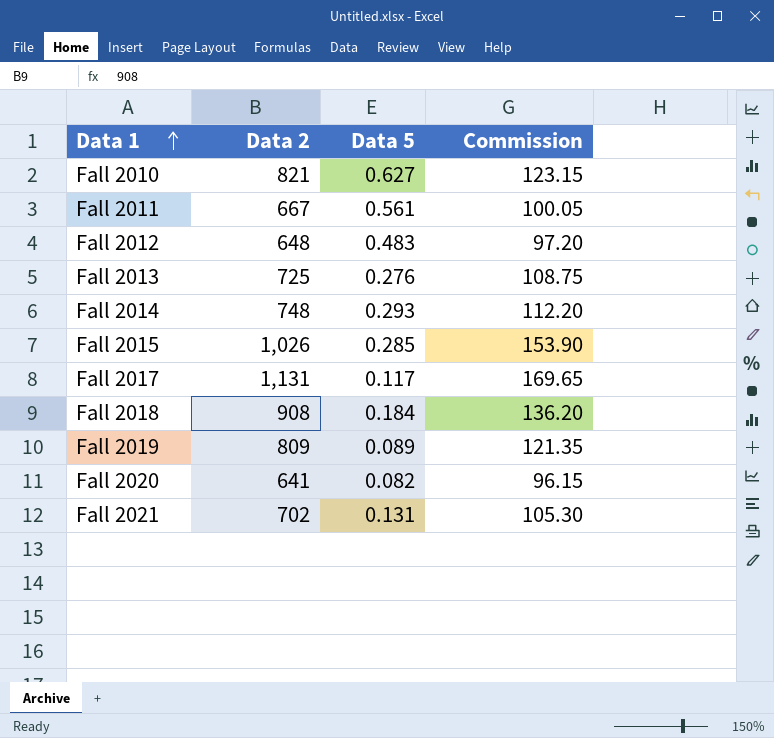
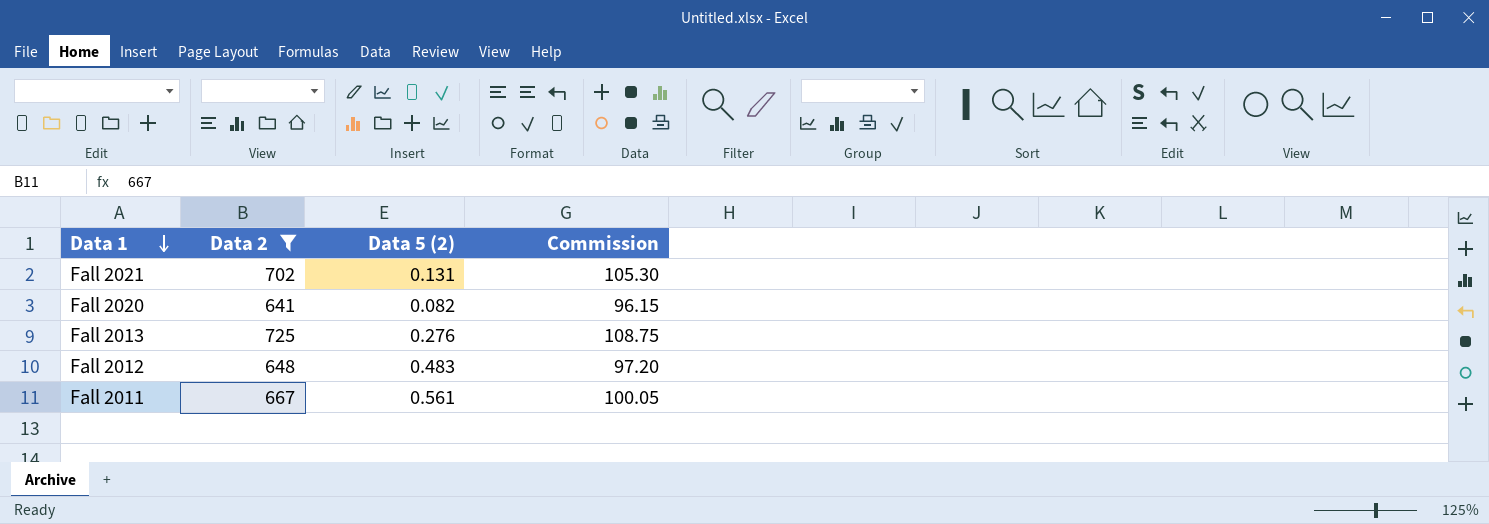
filter: none -> Data 2 <= 725
row order: Data 1 ascending -> Data 1 descending
column name: Data 5 -> Data 5 (2)

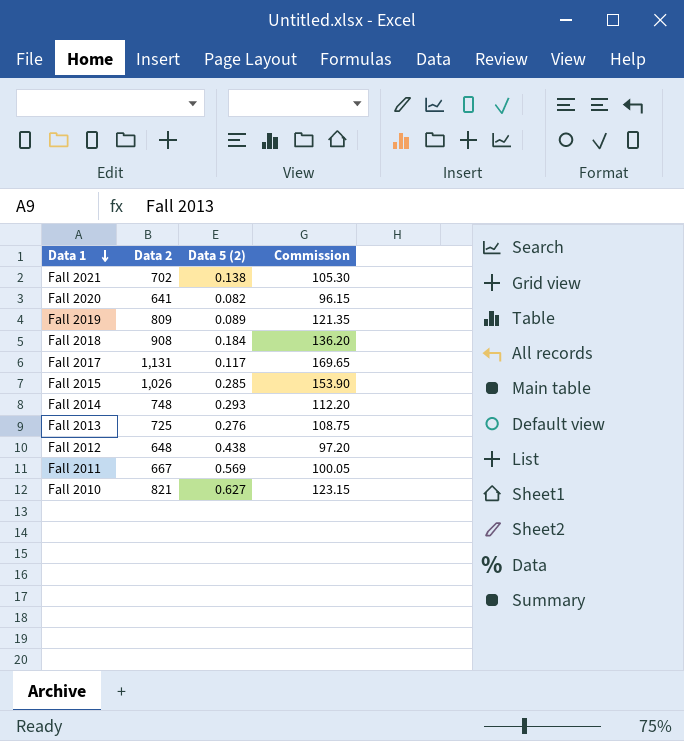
filter: Data 2 <= 725 -> none
Fall 2021 | Data 5 (2): 0.131 -> 0.138
Fall 2012 | Data 5 (2): 0.483 -> 0.438
Fall 2011 | Data 5 (2): 0.561 -> 0.569

